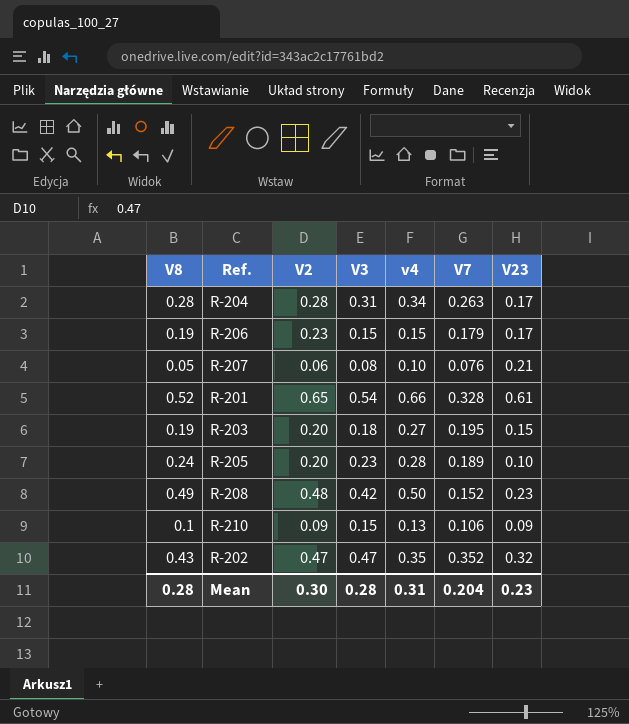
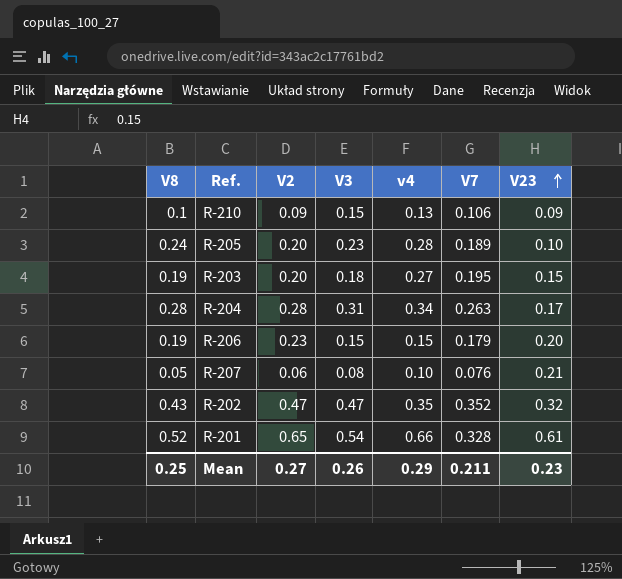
row order: none -> V23 ascending
row R-208: 0.49 | 0.48 | 0.42 | 0.50 | 0.152 | 0.23 -> none
R-206 | V23: 0.17 -> 0.20
Mean | V8: 0.28 -> 0.25
Mean | V2: 0.30 -> 0.27
Mean | V3: 0.28 -> 0.26
Mean | v4: 0.31 -> 0.29
Mean | V7: 0.204 -> 0.211

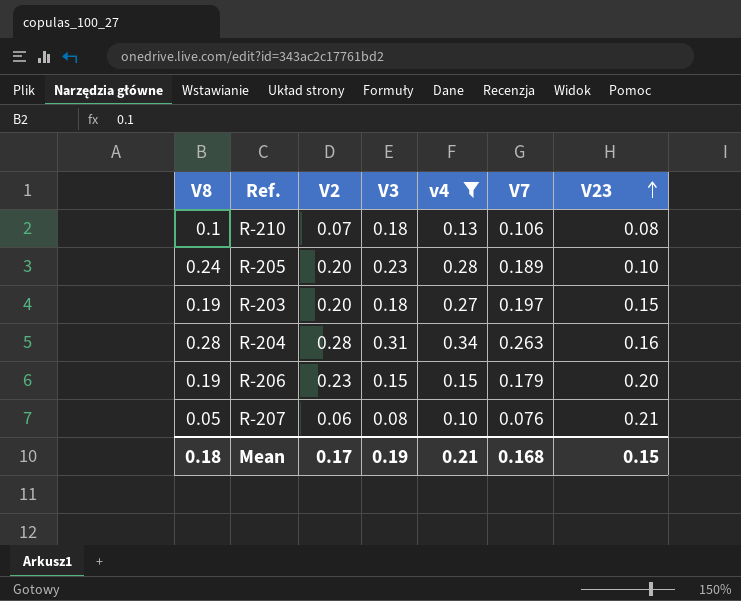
filter: none -> v4 <= 0.34
R-210 | V2: 0.09 -> 0.07
R-210 | V3: 0.15 -> 0.18
R-210 | V23: 0.09 -> 0.08
R-203 | V7: 0.195 -> 0.197
R-204 | V23: 0.17 -> 0.16
Mean | V8: 0.25 -> 0.18
Mean | V2: 0.27 -> 0.17
Mean | V3: 0.26 -> 0.19
Mean | v4: 0.29 -> 0.21
Mean | V7: 0.211 -> 0.168
Mean | V23: 0.23 -> 0.15

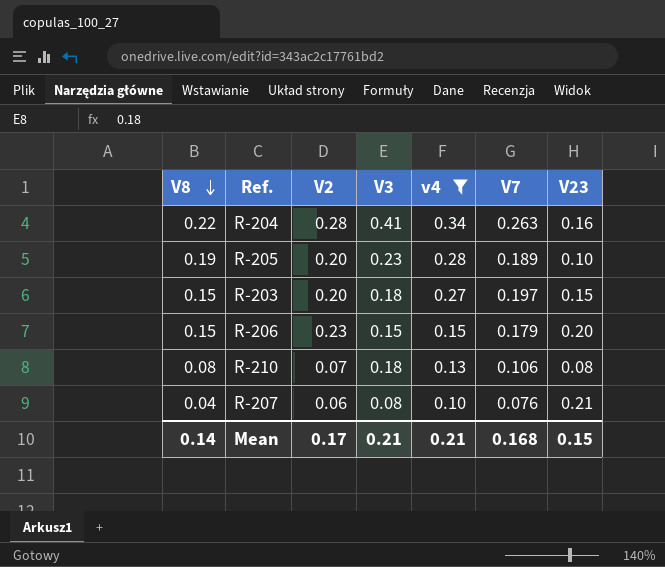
row order: V23 ascending -> V8 descending
R-204 | V8: 0.28 -> 0.22
R-204 | V3: 0.31 -> 0.41
R-205 | V8: 0.24 -> 0.19
R-203 | V8: 0.19 -> 0.15
R-206 | V8: 0.19 -> 0.15
R-210 | V8: 0.1 -> 0.08
R-207 | V8: 0.05 -> 0.04
Mean | V8: 0.18 -> 0.14
Mean | V3: 0.19 -> 0.21

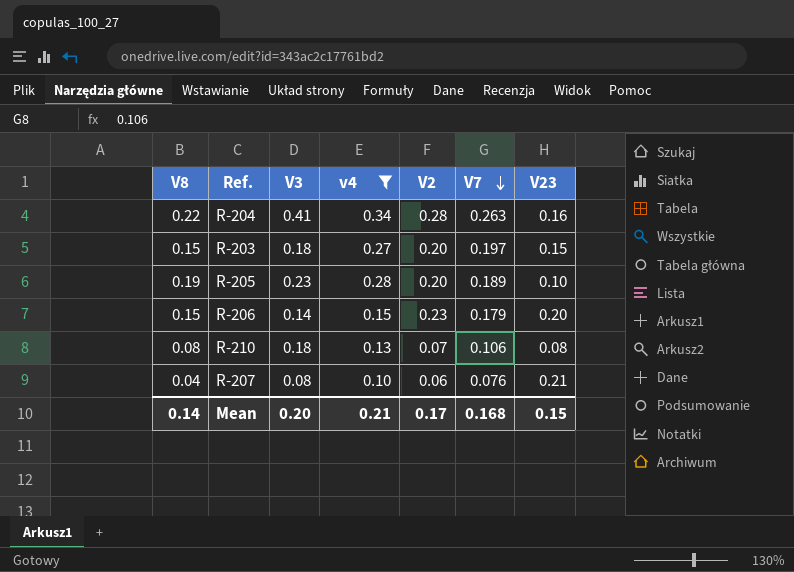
row order: V8 descending -> V7 descending
column V2 | position: 3 -> 5
R-206 | V3: 0.15 -> 0.14
Mean | V3: 0.21 -> 0.20

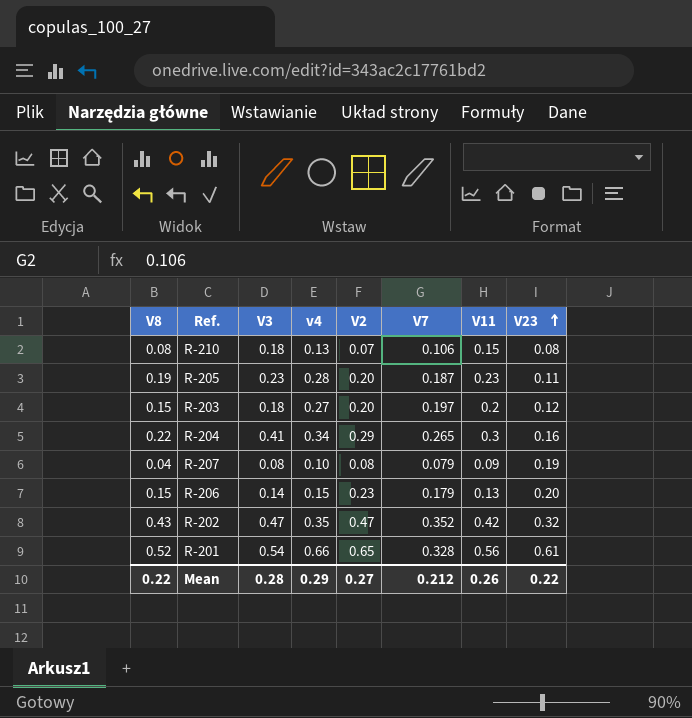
filter: v4 <= 0.34 -> none
row order: V7 descending -> V23 ascending
column V11 | position: none -> 7
R-205 | V7: 0.189 -> 0.187
R-205 | V23: 0.10 -> 0.11
R-203 | V23: 0.15 -> 0.12
R-204 | V2: 0.28 -> 0.29
R-204 | V7: 0.263 -> 0.265
R-207 | V2: 0.06 -> 0.08
R-207 | V7: 0.076 -> 0.079
R-207 | V23: 0.21 -> 0.19
Mean | V8: 0.14 -> 0.22
Mean | V3: 0.20 -> 0.28
Mean | v4: 0.21 -> 0.29
Mean | V2: 0.17 -> 0.27
Mean | V7: 0.168 -> 0.212
Mean | V23: 0.15 -> 0.22

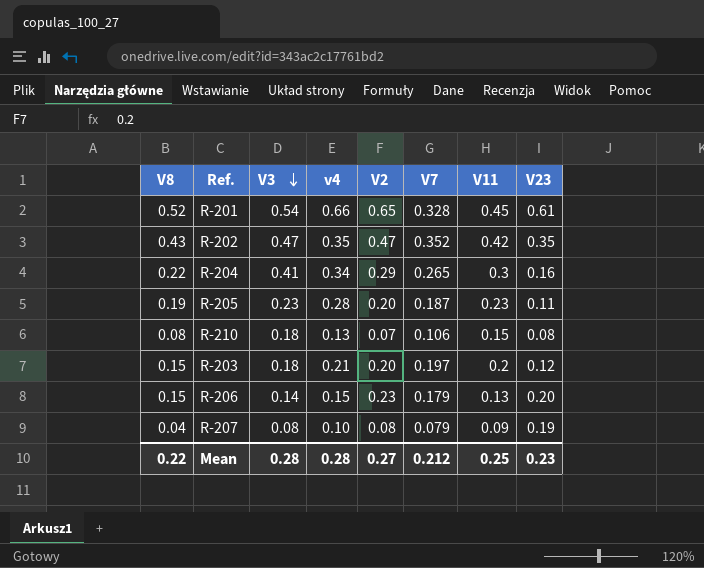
row order: V23 ascending -> V3 descending
R-201 | V11: 0.56 -> 0.45
R-202 | V23: 0.32 -> 0.35
R-203 | v4: 0.27 -> 0.21
Mean | v4: 0.29 -> 0.28
Mean | V11: 0.26 -> 0.25
Mean | V23: 0.22 -> 0.23

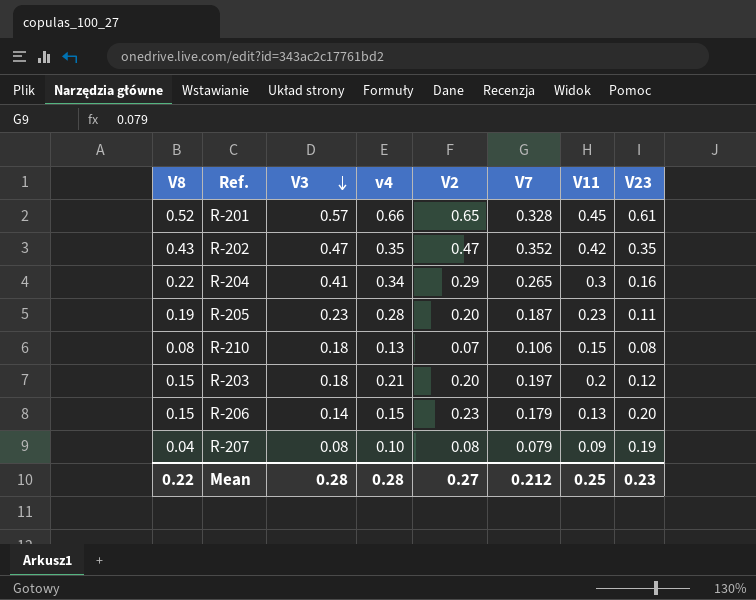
R-201 | V3: 0.54 -> 0.57

